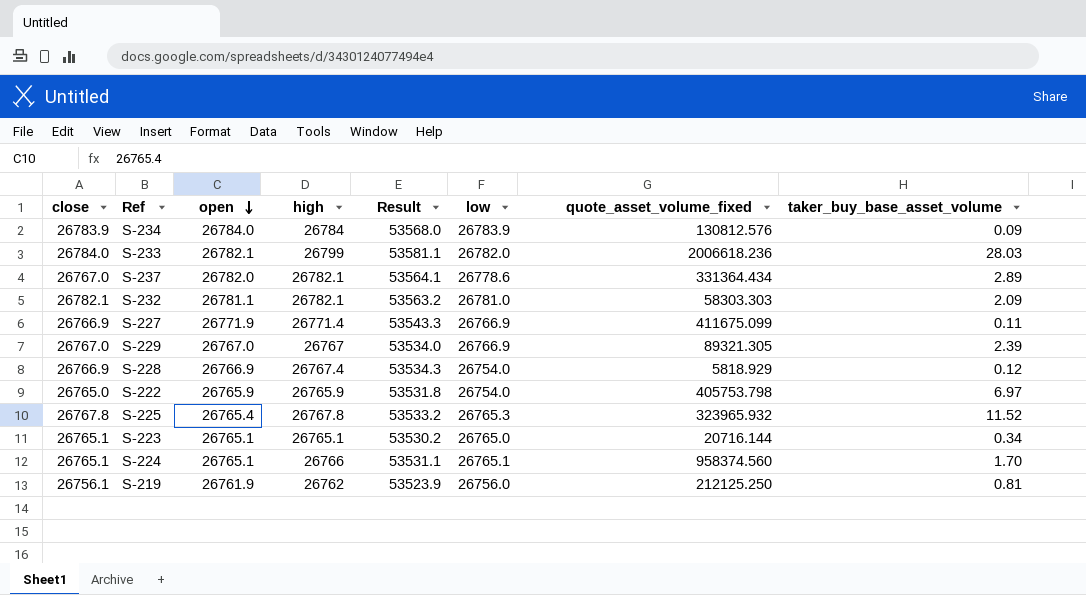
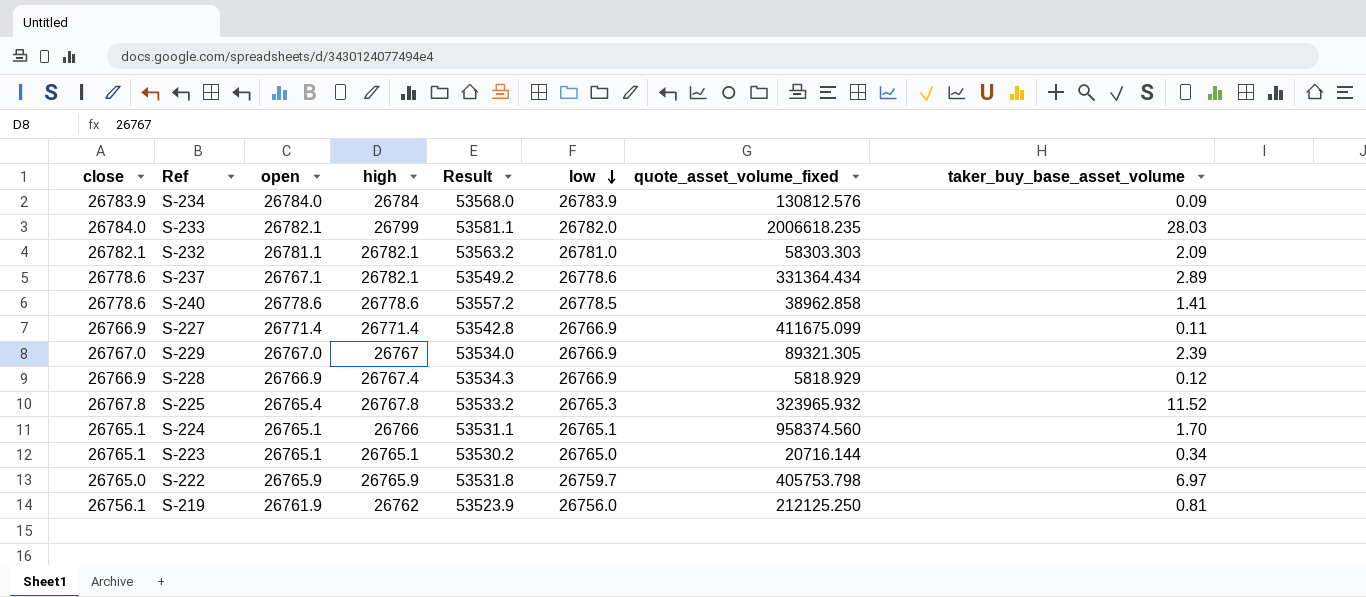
row order: open descending -> low descending
S-233 | quote_asset_volume_fixed: 2006618.236 -> 2006618.235
S-237 | close: 26767.0 -> 26778.6
S-237 | open: 26782.0 -> 26767.1
S-237 | Result: 53564.1 -> 53549.2
row S-240: none -> 26778.6 | 26778.6 | 26778.6 | 53557.2 | 26778.5 | 38962.858 | 1.41
S-227 | open: 26771.9 -> 26771.4
S-227 | Result: 53543.3 -> 53542.8
S-228 | low: 26754.0 -> 26766.9
S-222 | low: 26754.0 -> 26759.7

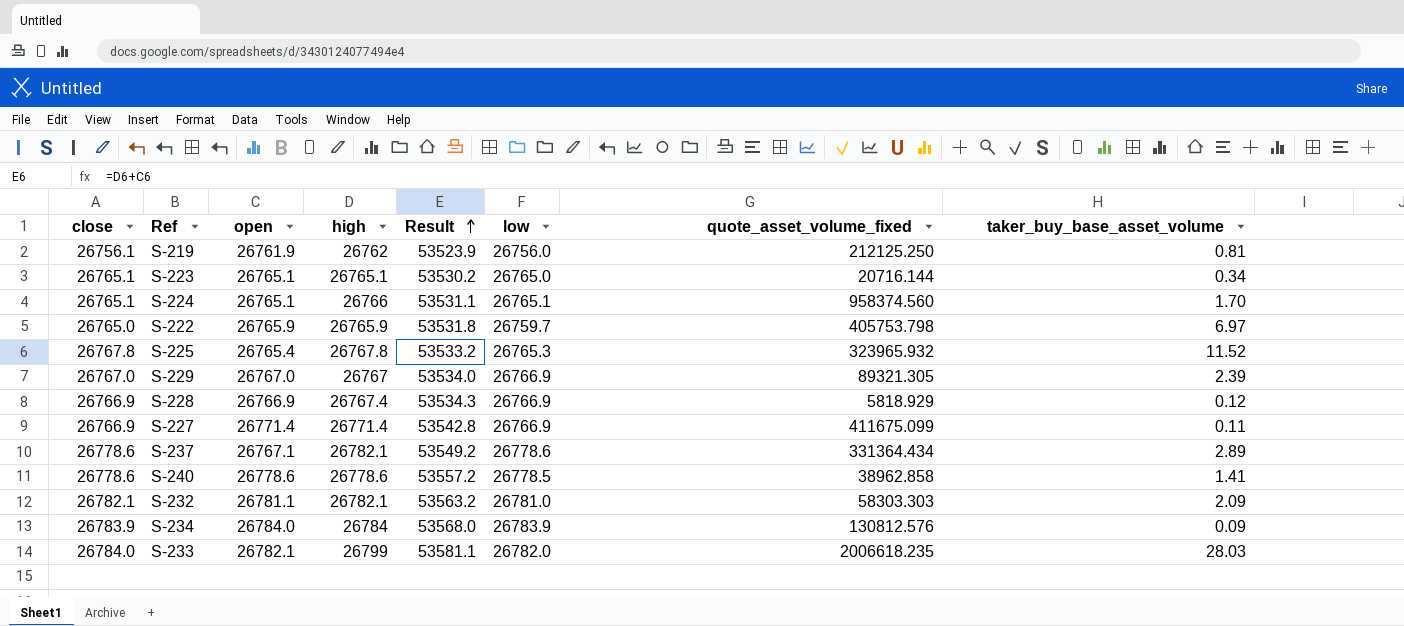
row order: low descending -> Result ascending

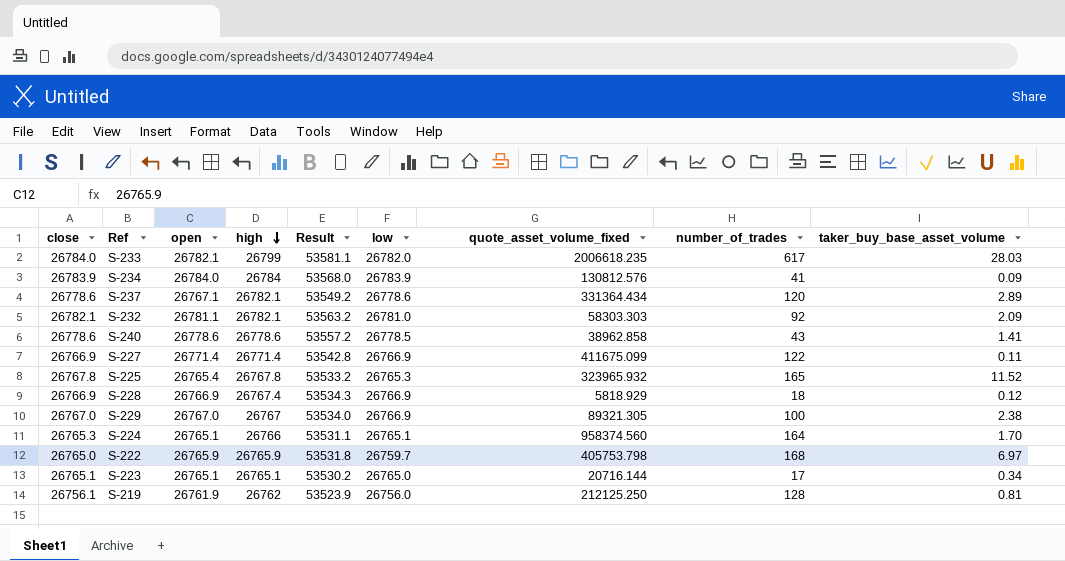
row order: Result ascending -> high descending
column number_of_trades | position: none -> 8
S-229 | taker_buy_base_asset_volume: 2.39 -> 2.38
S-224 | close: 26765.1 -> 26765.3

